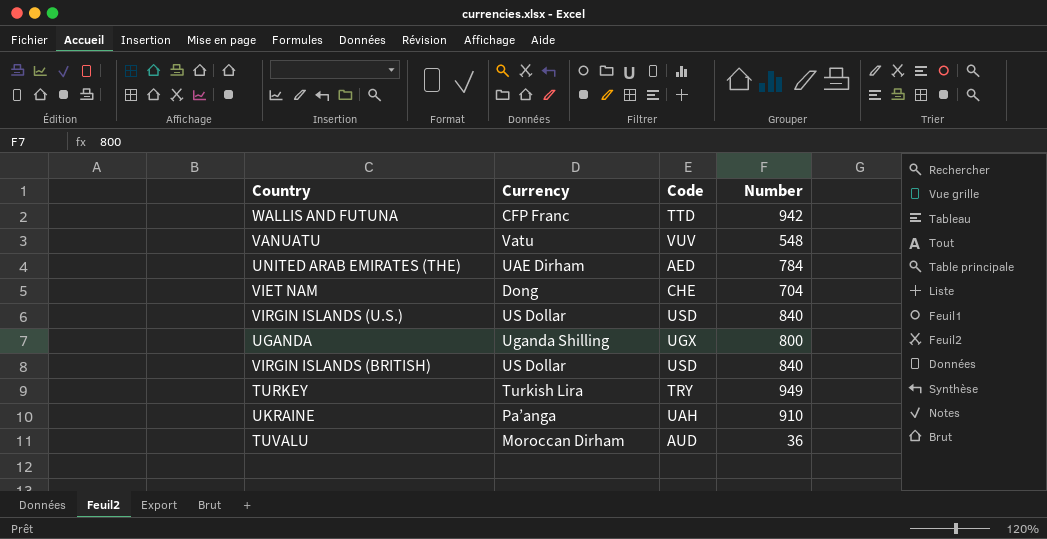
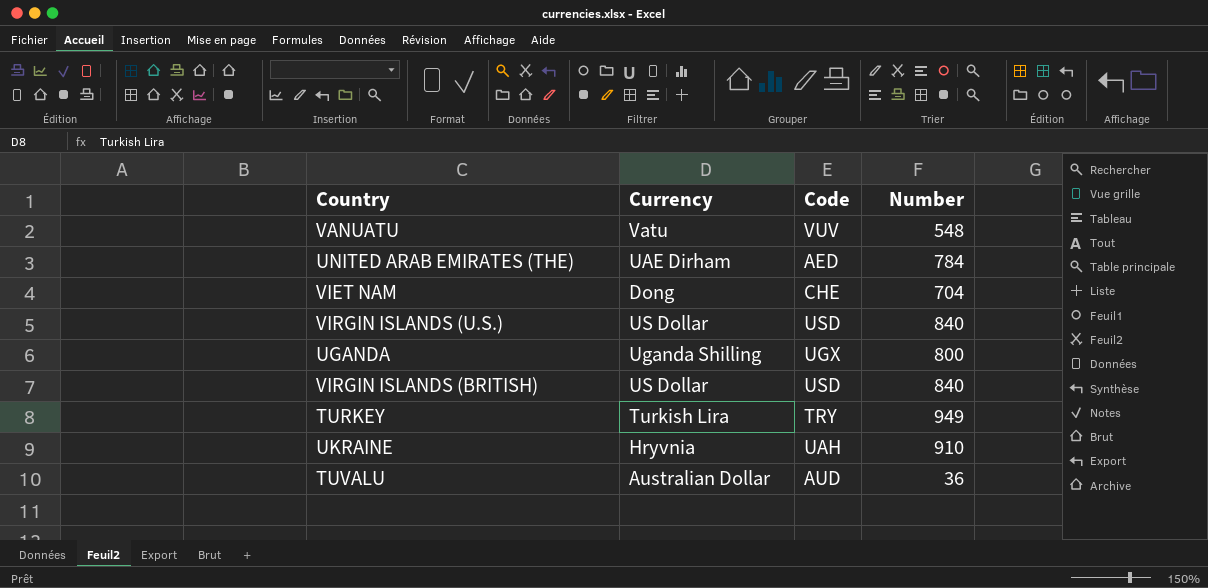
row WALLIS AND FUTUNA: CFP Franc | TTD | 942 -> none
UKRAINE | Currency: Pa’anga -> Hryvnia
TUVALU | Currency: Moroccan Dirham -> Australian Dollar

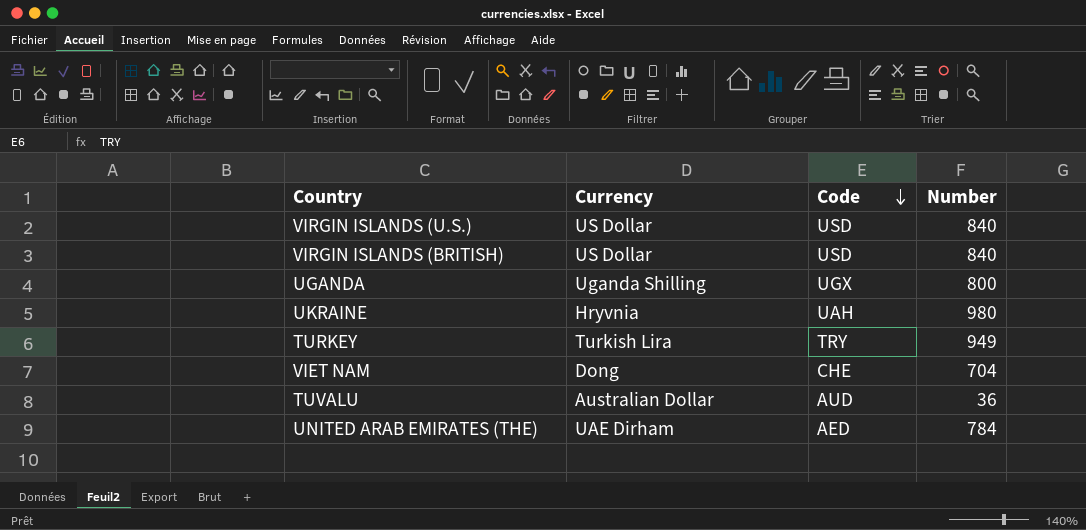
row order: none -> Code descending
row VANUATU: Vatu | VUV | 548 -> none
UKRAINE | Number: 910 -> 980

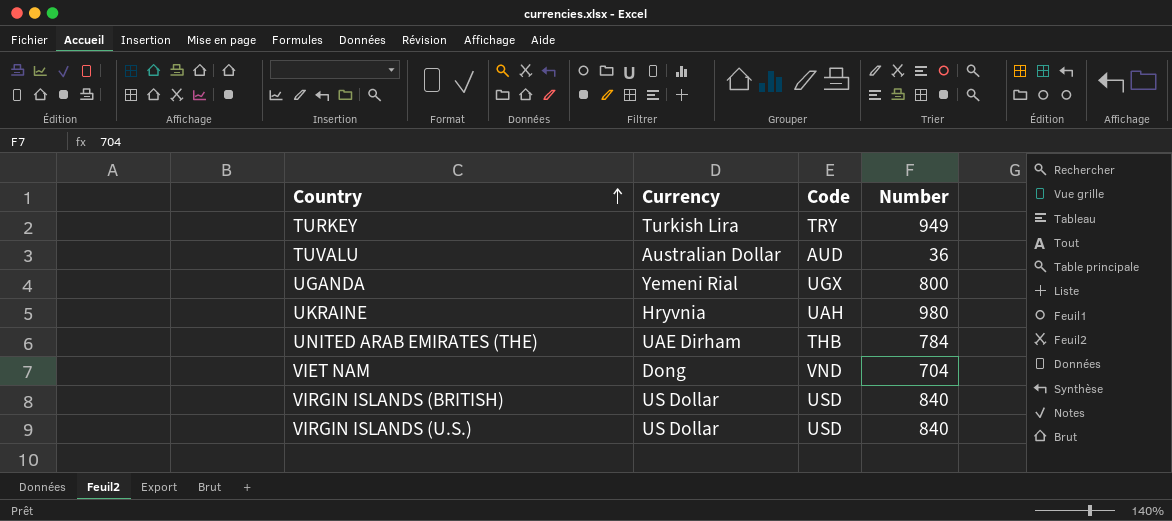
row order: Code descending -> Country ascending
UGANDA | Currency: Uganda Shilling -> Yemeni Rial
UNITED ARAB EMIRATES (THE) | Code: AED -> THB
VIET NAM | Code: CHE -> VND

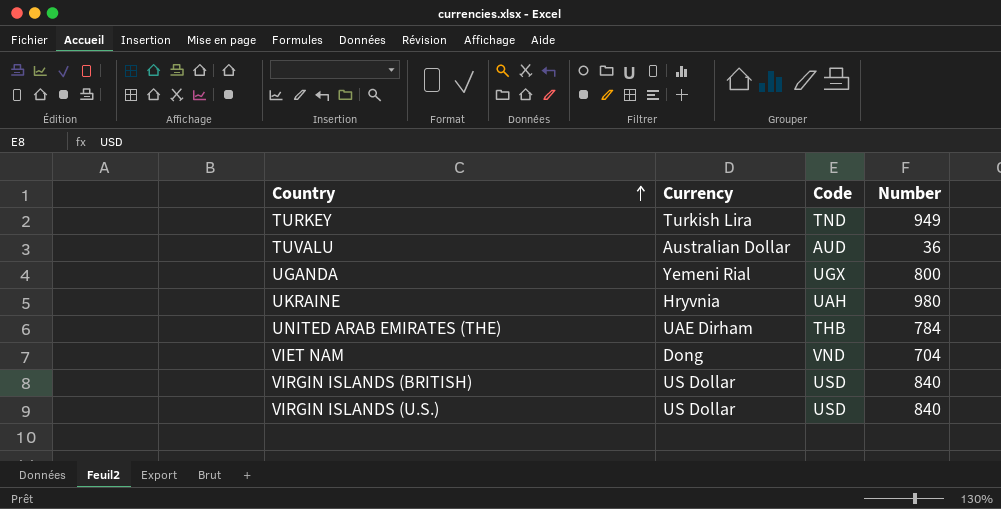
TURKEY | Code: TRY -> TND

